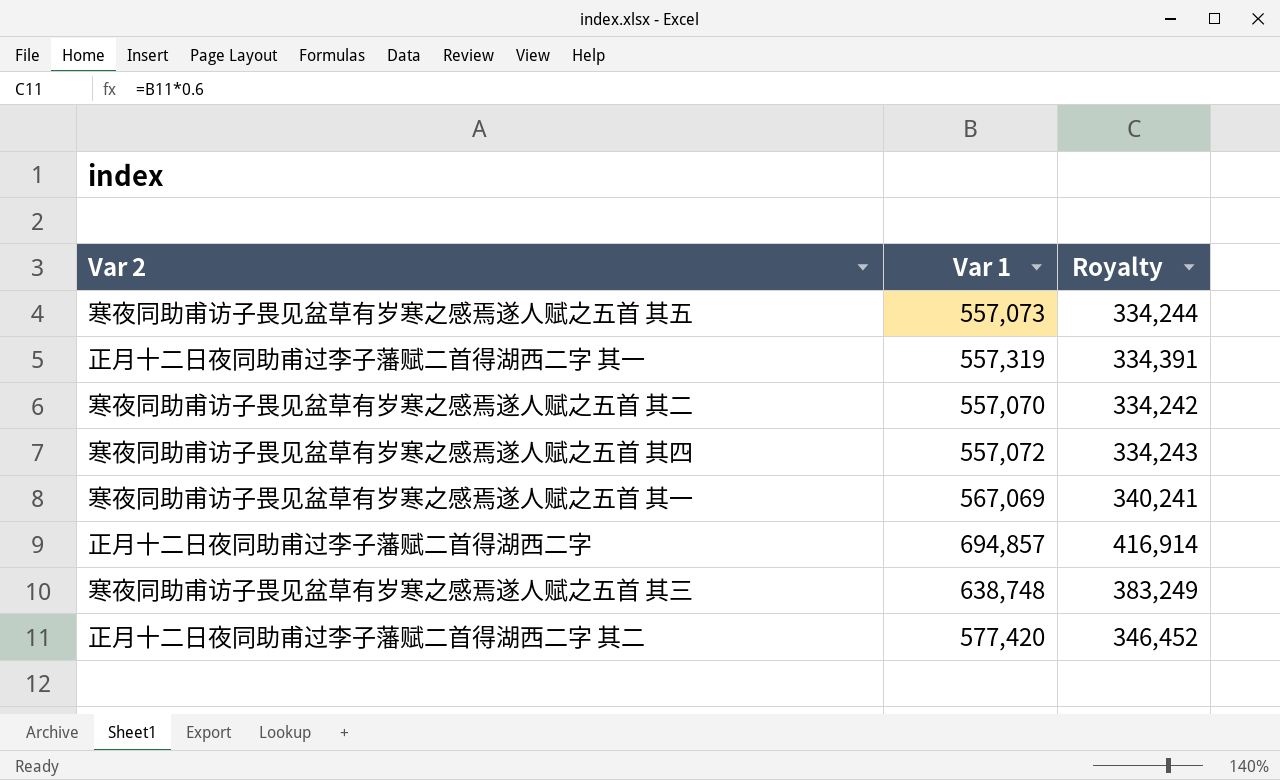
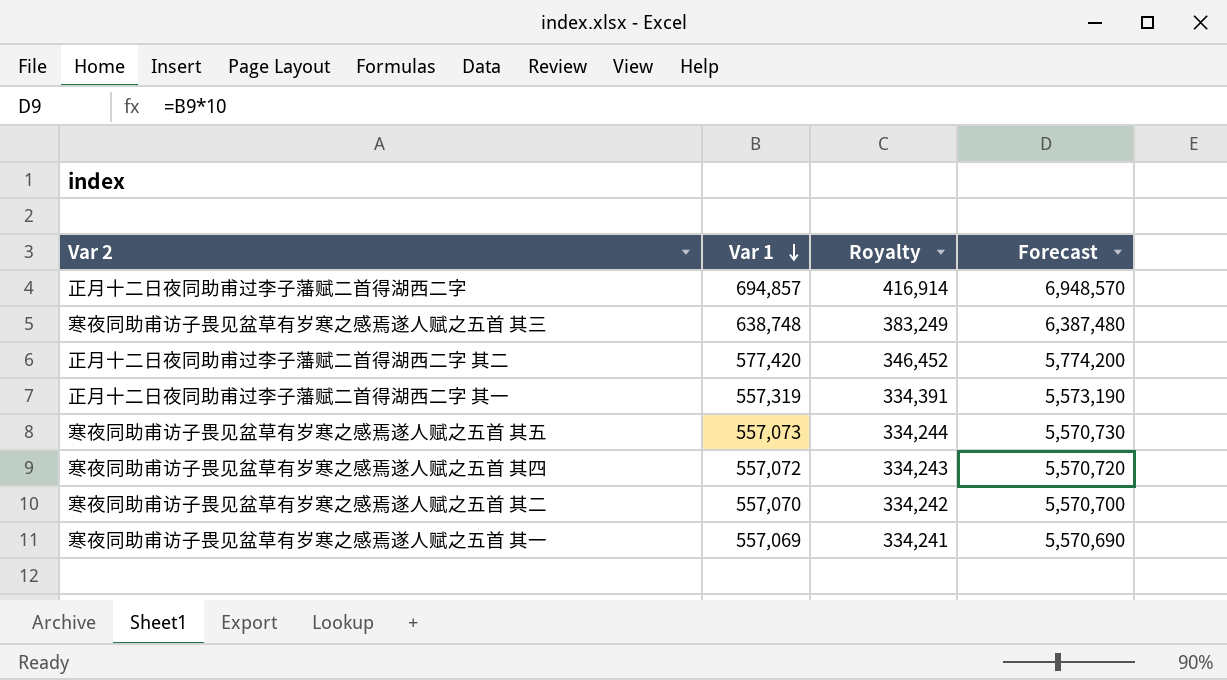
row order: none -> Var 1 descending
column Forecast | formula: none -> [Var 1] * 10
寒夜同助甫访子畏见盆草有岁寒之感焉遂人赋之五首 其一 | Var 1: 567,069 -> 557,069
寒夜同助甫访子畏见盆草有岁寒之感焉遂人赋之五首 其一 | Royalty: 340,241 -> 334,241

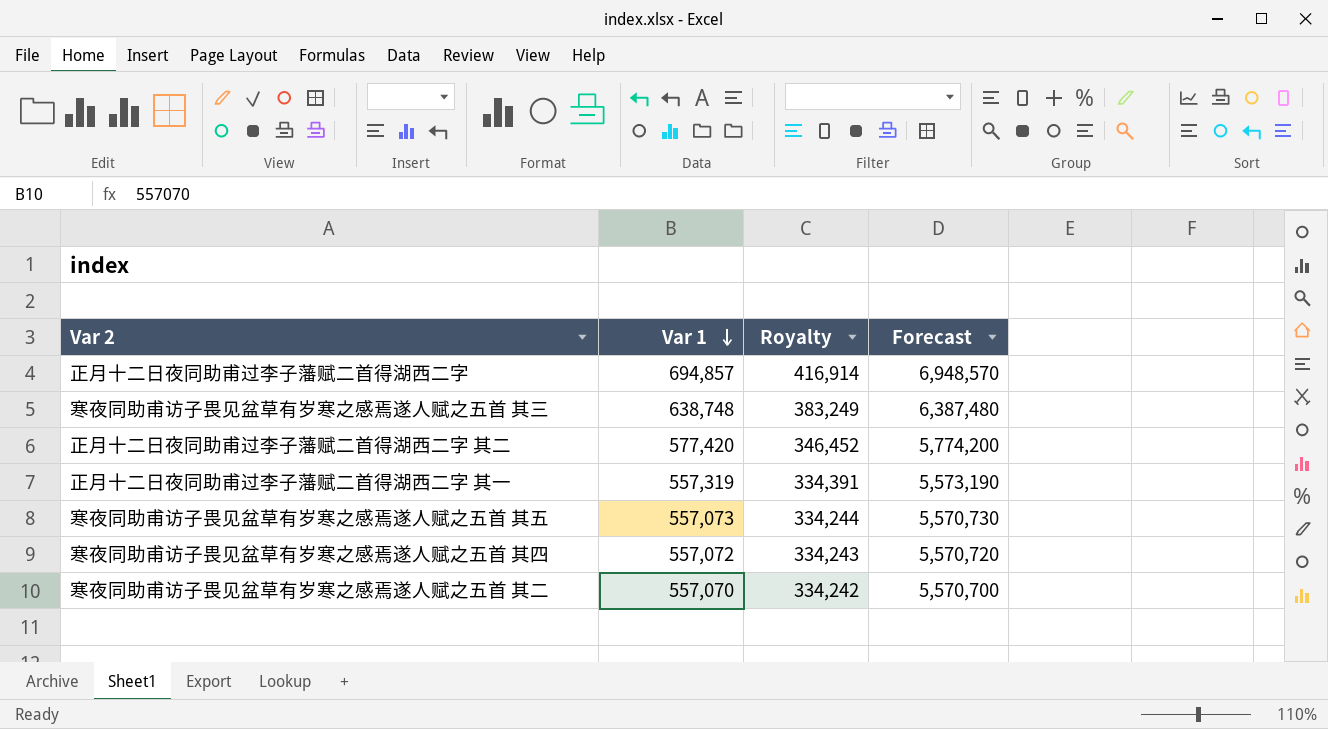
row 寒夜同助甫访子畏见盆草有岁寒之感焉遂人赋之五首 其一: 557,069 | 334,241 | 5,570,690 -> none

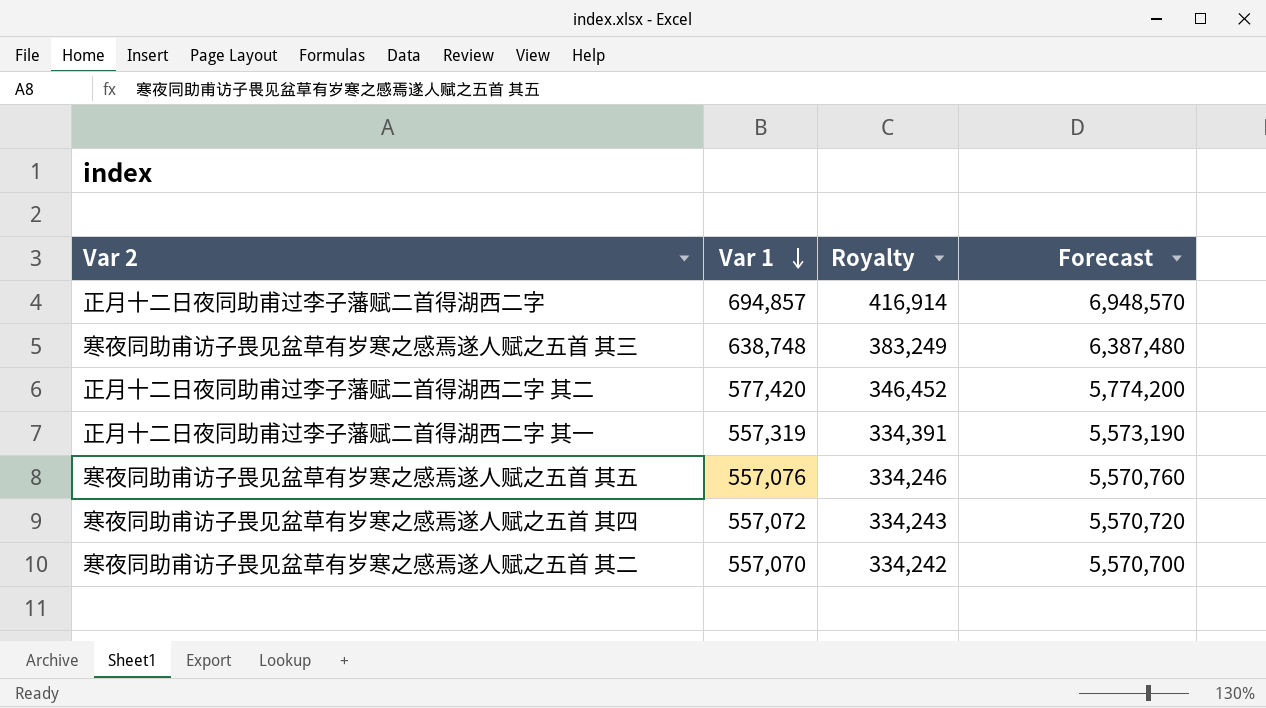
寒夜同助甫访子畏见盆草有岁寒之感焉遂人赋之五首 其五 | Var 1: 557,073 -> 557,076
寒夜同助甫访子畏见盆草有岁寒之感焉遂人赋之五首 其五 | Royalty: 334,244 -> 334,246
寒夜同助甫访子畏见盆草有岁寒之感焉遂人赋之五首 其五 | Forecast: 5,570,730 -> 5,570,760

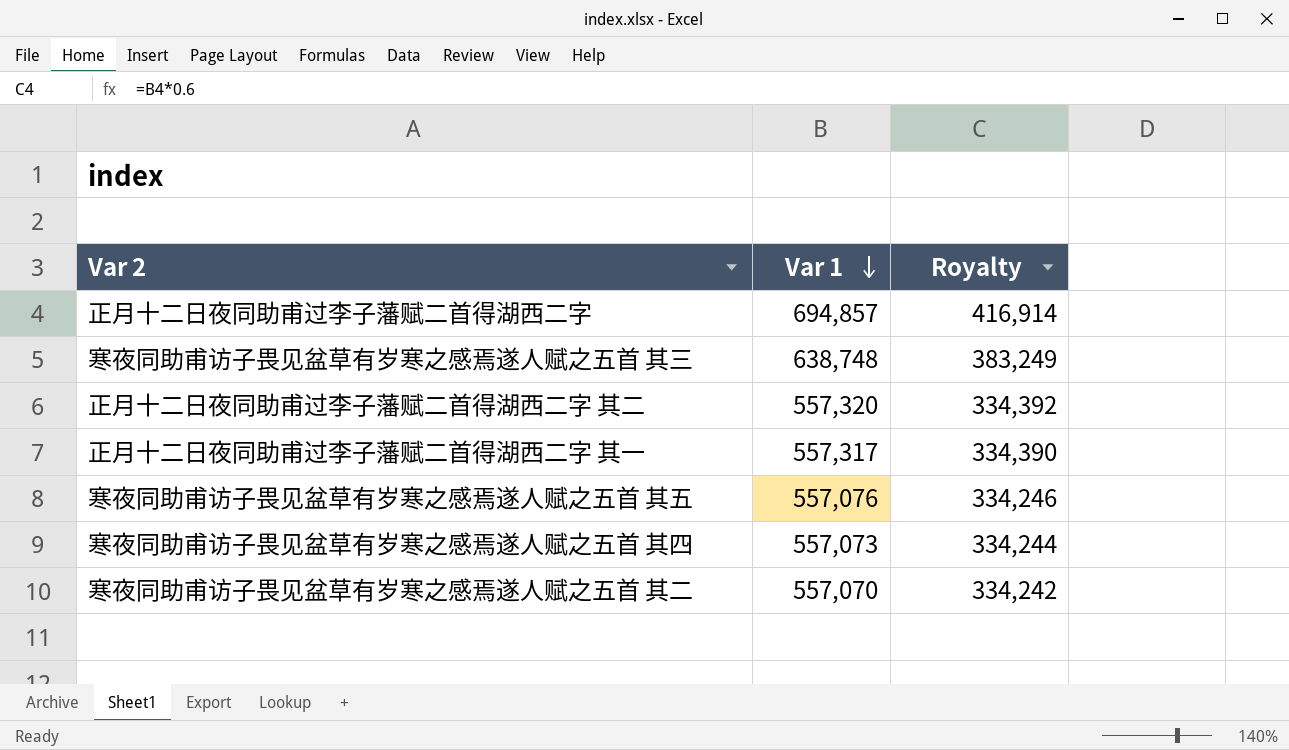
column Forecast | formula: [Var 1] * 10 -> none
正月十二日夜同助甫过李子藩赋二首得湖西二字 其二 | Var 1: 577,420 -> 557,320
正月十二日夜同助甫过李子藩赋二首得湖西二字 其二 | Royalty: 346,452 -> 334,392
正月十二日夜同助甫过李子藩赋二首得湖西二字 其一 | Var 1: 557,319 -> 557,317
正月十二日夜同助甫过李子藩赋二首得湖西二字 其一 | Royalty: 334,391 -> 334,390
寒夜同助甫访子畏见盆草有岁寒之感焉遂人赋之五首 其四 | Var 1: 557,072 -> 557,073
寒夜同助甫访子畏见盆草有岁寒之感焉遂人赋之五首 其四 | Royalty: 334,243 -> 334,244

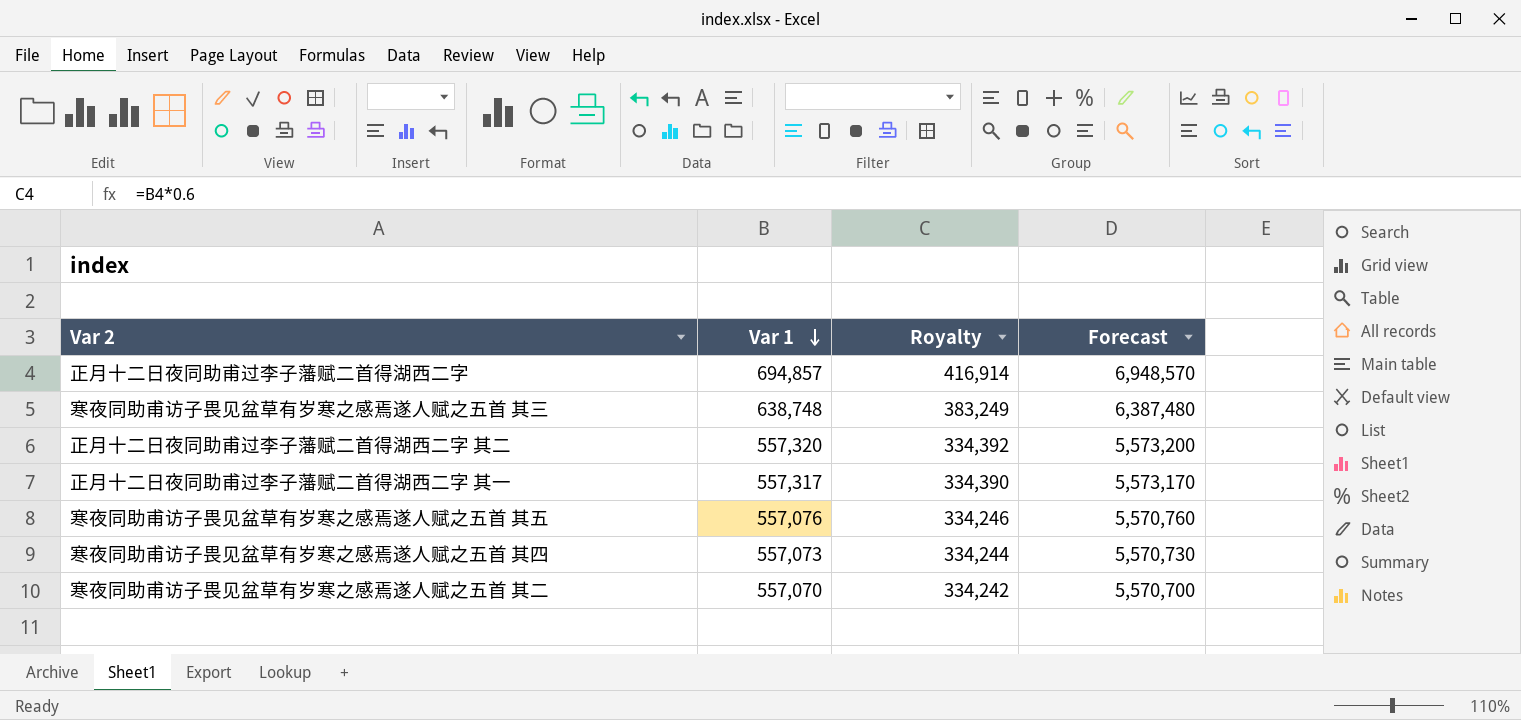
column Forecast | formula: none -> [Var 1] * 10

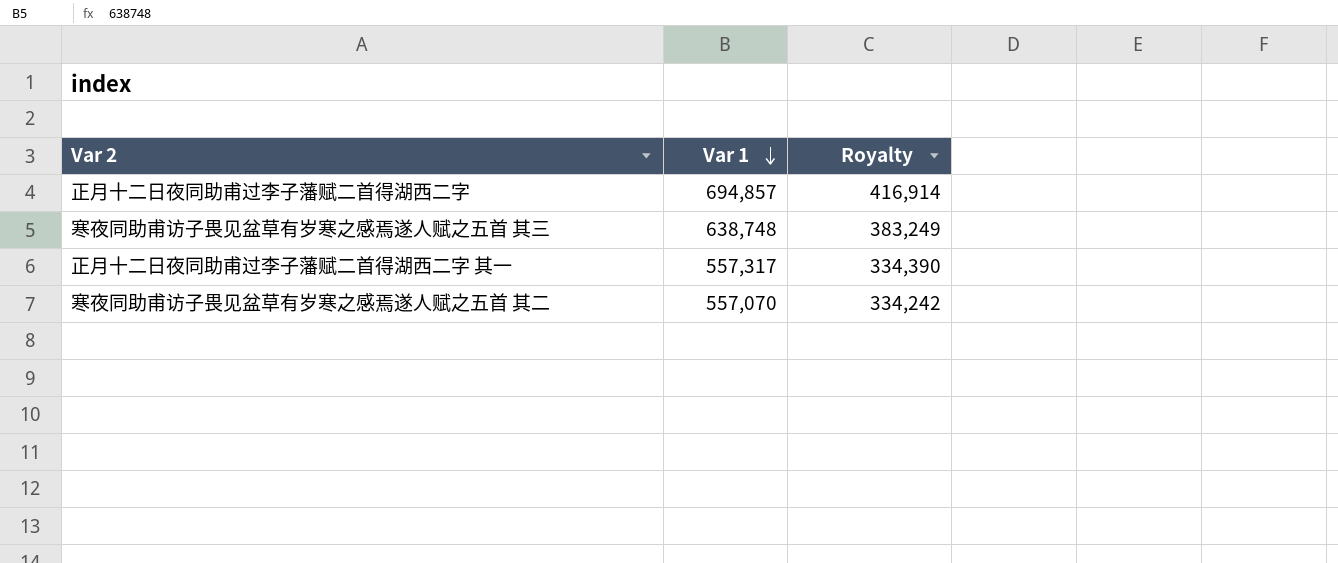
column Forecast | formula: [Var 1] * 10 -> none
row 正月十二日夜同助甫过李子藩赋二首得湖西二字 其二: 557,320 | 334,392 | 5,573,200 -> none
row 寒夜同助甫访子畏见盆草有岁寒之感焉遂人赋之五首 其五: 557,076 | 334,246 | 5,570,760 -> none
row 寒夜同助甫访子畏见盆草有岁寒之感焉遂人赋之五首 其四: 557,073 | 334,244 | 5,570,730 -> none

